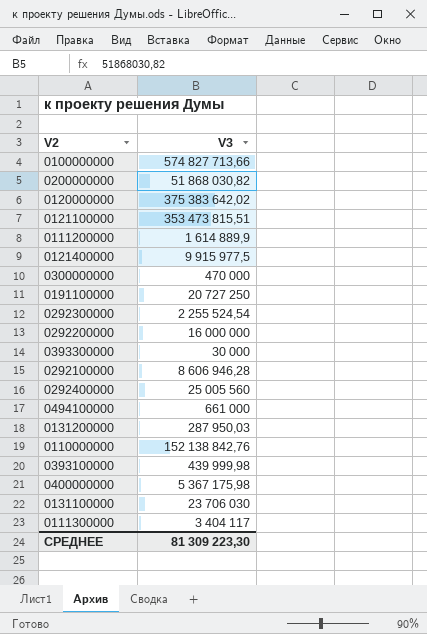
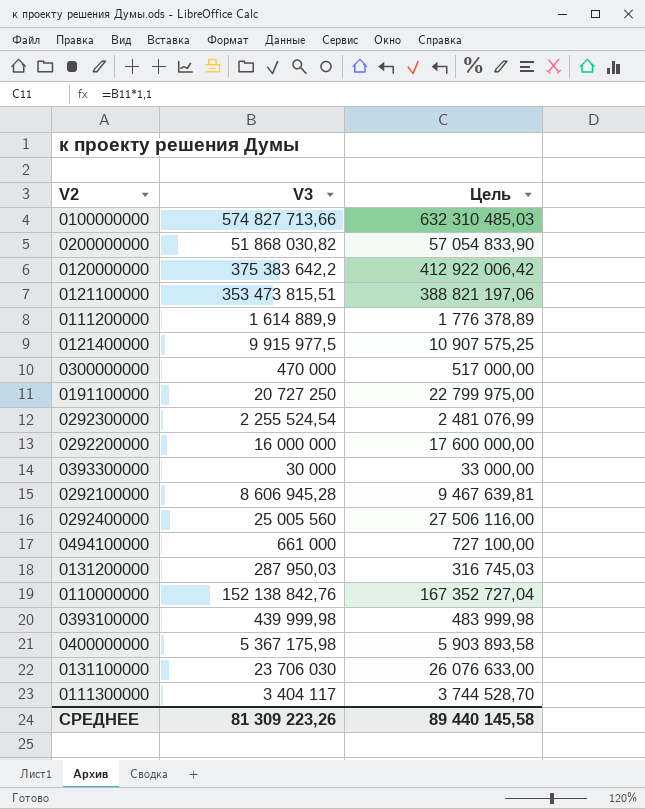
column Цель | formula: none -> [V3] * 1,1
0120000000 | V3: 375 383 642,02 -> 375 383 642,2
0292100000 | V3: 8 606 946,28 -> 8 606 945,28
СРЕДНЕЕ | V3: 81 309 223,30 -> 81 309 223,26

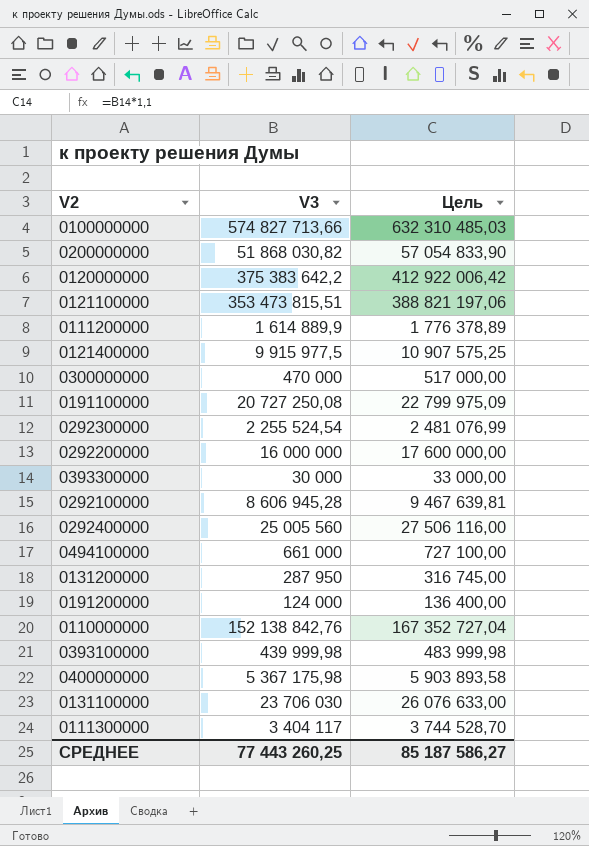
0191100000 | V3: 20 727 250 -> 20 727 250,08
0191100000 | Цель: 22 799 975,00 -> 22 799 975,09
0131200000 | V3: 287 950,03 -> 287 950
0131200000 | Цель: 316 745,03 -> 316 745,00
row 0191200000: none -> 124 000 | 136 400,00
СРЕДНЕЕ | V3: 81 309 223,26 -> 77 443 260,25
СРЕДНЕЕ | Цель: 89 440 145,58 -> 85 187 586,27

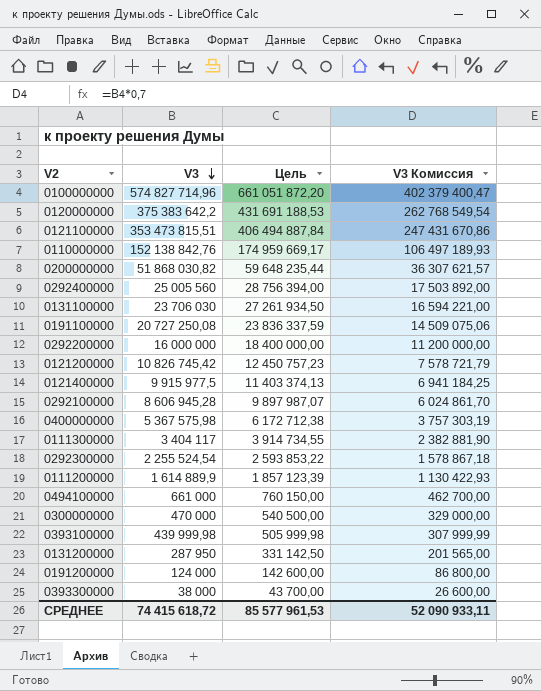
row order: none -> V3 descending
column Цель | formula: [V3] * 1,1 -> [V3] * 1,15
column V3 Комиссия | formula: none -> [V3] * 0,7
0100000000 | V3: 574 827 713,66 -> 574 827 714,96
row 0121200000: none -> 10 826 745,42 | 12 450 757,23 | 7 578 721,79
0400000000 | V3: 5 367 175,98 -> 5 367 575,98
0393300000 | V3: 30 000 -> 38 000
СРЕДНЕЕ | V3: 77 443 260,25 -> 74 415 618,72
СРЕДНЕЕ | Цель: 85 187 586,27 -> 85 577 961,53

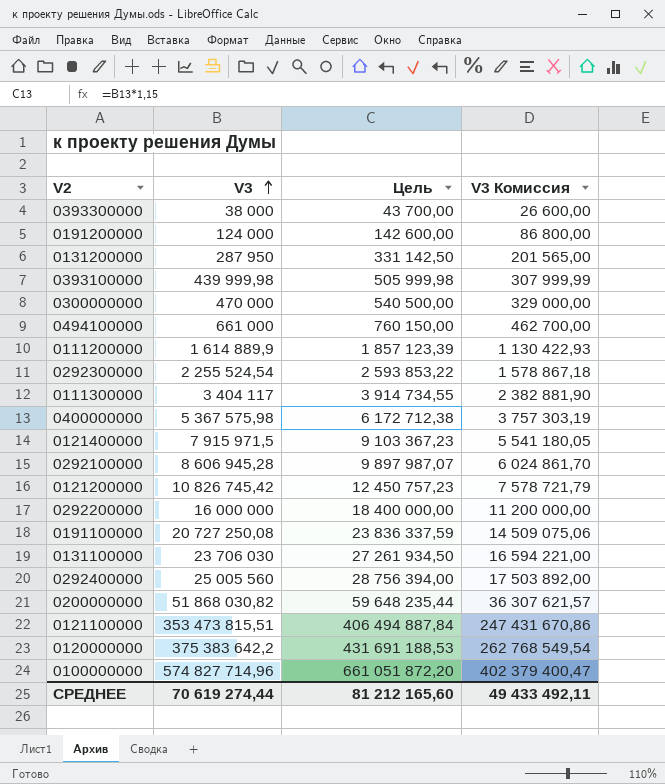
row order: V3 descending -> V3 ascending
row 0110000000: 152 138 842,76 | 174 959 669,17 | 106 497 189,93 -> none
0121400000 | V3: 9 915 977,5 -> 7 915 971,5
0121400000 | Цель: 11 403 374,13 -> 9 103 367,23
0121400000 | V3 Комиссия: 6 941 184,25 -> 5 541 180,05
СРЕДНЕЕ | V3: 74 415 618,72 -> 70 619 274,44
СРЕДНЕЕ | Цель: 85 577 961,53 -> 81 212 165,60
СРЕДНЕЕ | V3 Комиссия: 52 090 933,11 -> 49 433 492,11

